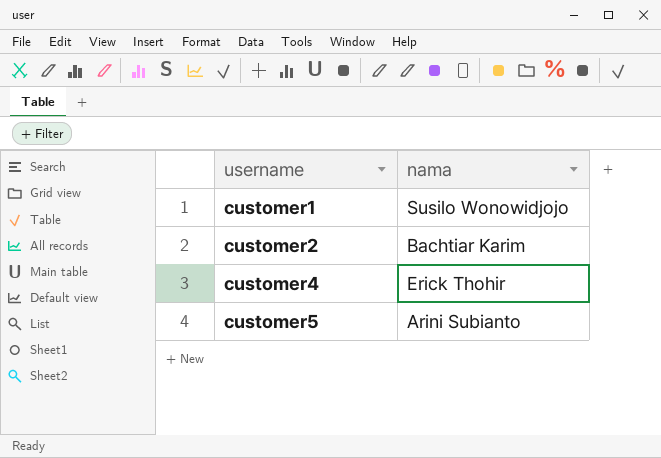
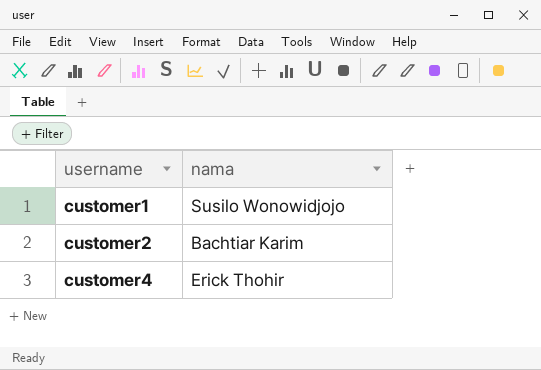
row customer5: Arini Subianto -> none

